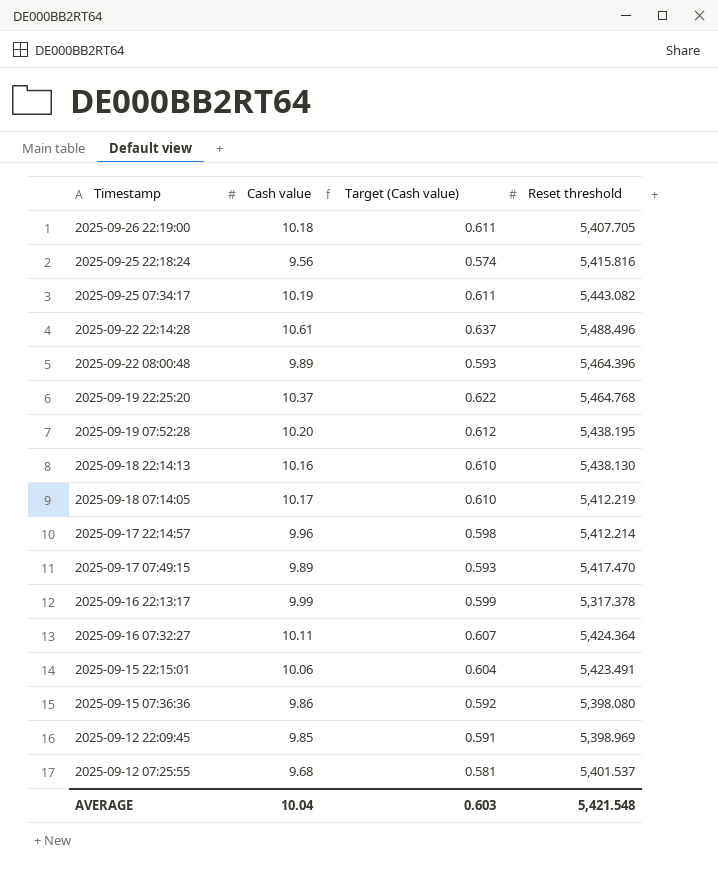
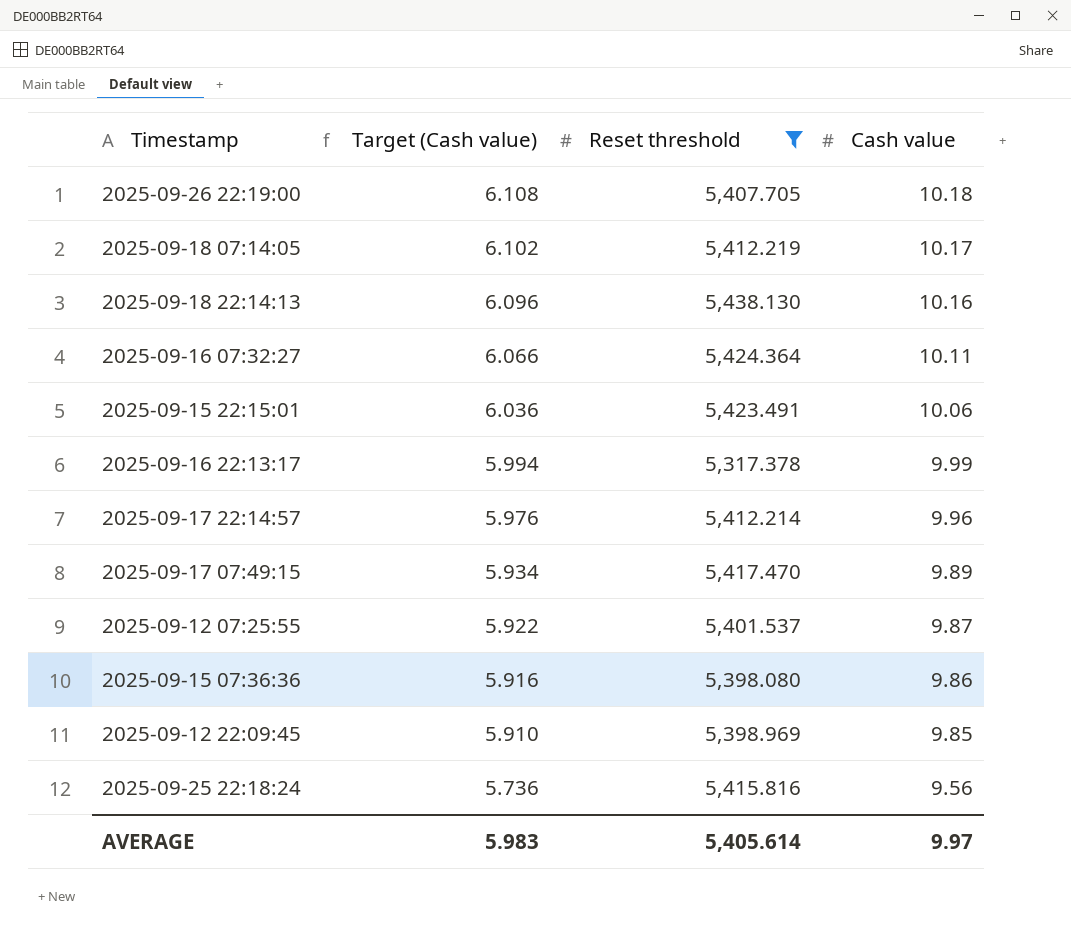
filter: none -> Reset threshold <= 5,438.130
row order: Timestamp descending -> Target (Cash value) descending
column Target (Cash value) | formula: [Cash value] * 0.06 -> [Cash value] * 0.6
column Cash value | position: 2 -> 4
2025-09-12 07:25:55 | Cash value: 9.68 -> 9.87
AVERAGE | Target (Cash value): 0.603 -> 5.983
AVERAGE | Reset threshold: 5,421.548 -> 5,405.614
AVERAGE | Cash value: 10.04 -> 9.97

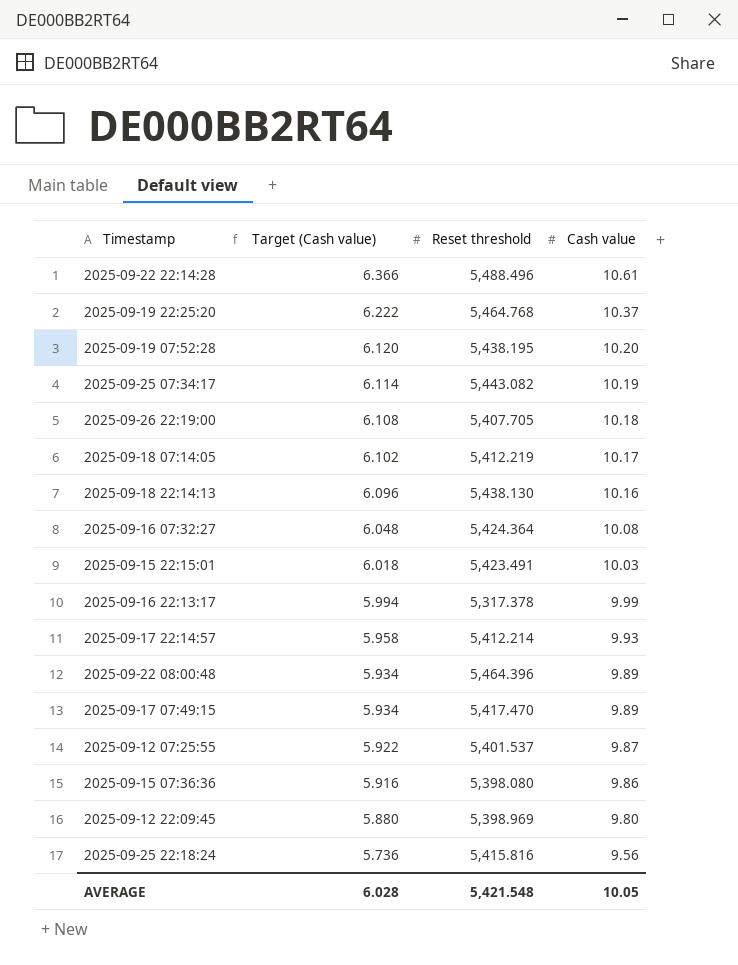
filter: Reset threshold <= 5,438.130 -> none
2025-09-16 07:32:27 | Target (Cash value): 6.066 -> 6.048
2025-09-16 07:32:27 | Cash value: 10.11 -> 10.08
2025-09-15 22:15:01 | Target (Cash value): 6.036 -> 6.018
2025-09-15 22:15:01 | Cash value: 10.06 -> 10.03
2025-09-17 22:14:57 | Target (Cash value): 5.976 -> 5.958
2025-09-17 22:14:57 | Cash value: 9.96 -> 9.93
2025-09-12 22:09:45 | Target (Cash value): 5.910 -> 5.880
2025-09-12 22:09:45 | Cash value: 9.85 -> 9.80
AVERAGE | Target (Cash value): 5.983 -> 6.028
AVERAGE | Reset threshold: 5,405.614 -> 5,421.548
AVERAGE | Cash value: 9.97 -> 10.05

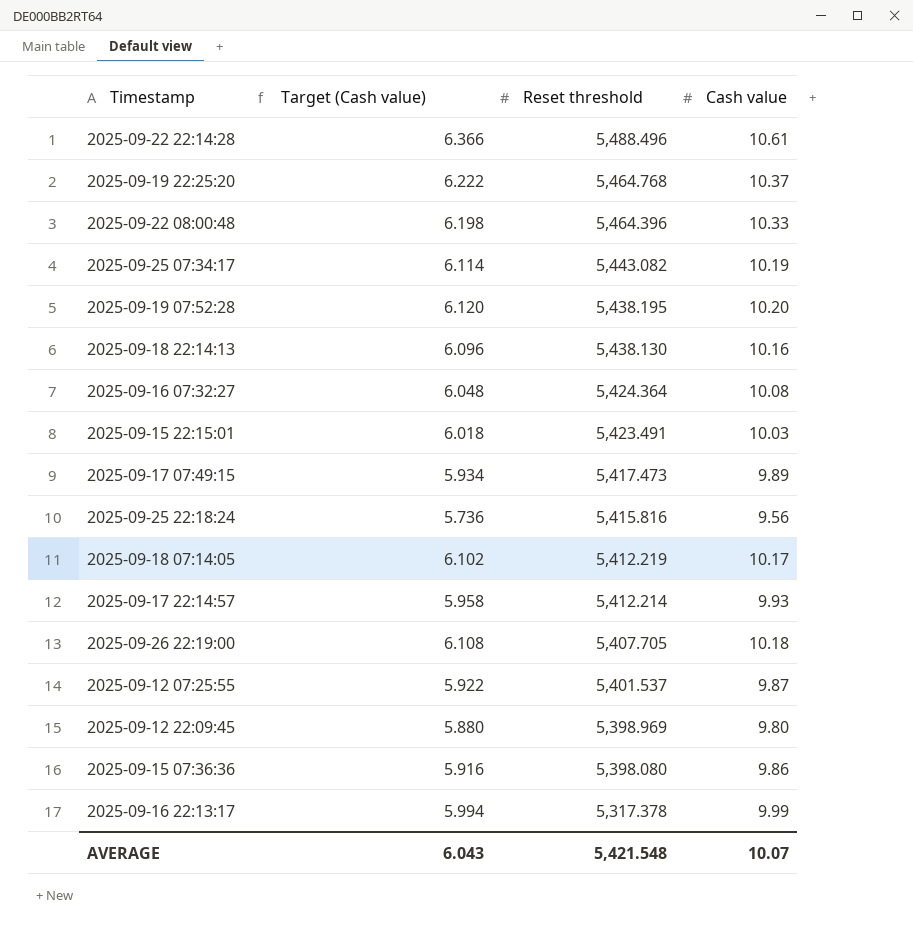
row order: Target (Cash value) descending -> Reset threshold descending
2025-09-22 08:00:48 | Target (Cash value): 5.934 -> 6.198
2025-09-22 08:00:48 | Cash value: 9.89 -> 10.33
2025-09-17 07:49:15 | Reset threshold: 5,417.470 -> 5,417.473
AVERAGE | Target (Cash value): 6.028 -> 6.043
AVERAGE | Cash value: 10.05 -> 10.07

